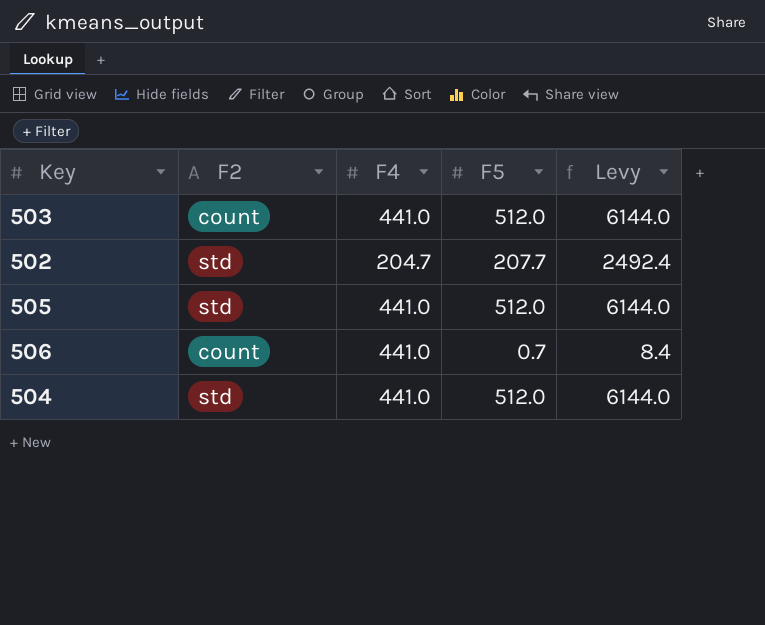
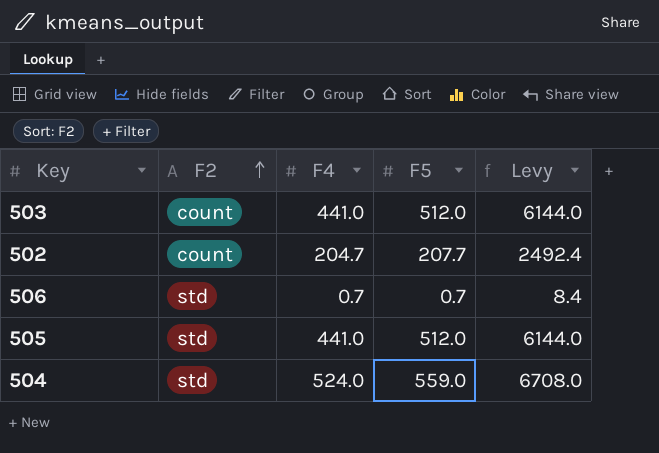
row order: none -> F2 ascending
502 | F2: std -> count
506 | F2: count -> std
506 | F4: 441.0 -> 0.7
504 | F4: 441.0 -> 524.0
504 | F5: 512.0 -> 559.0
504 | Levy: 6144.0 -> 6708.0

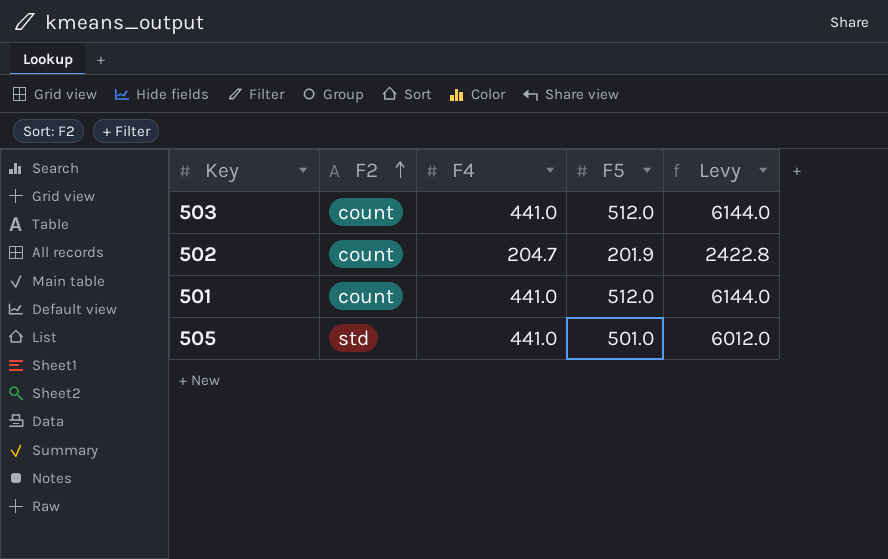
row 506: std | 0.7 | 0.7 | 8.4 -> none
row 504: std | 524.0 | 559.0 | 6708.0 -> none
502 | F5: 207.7 -> 201.9
502 | Levy: 2492.4 -> 2422.8
row 501: none -> count | 441.0 | 512.0 | 6144.0
505 | F5: 512.0 -> 501.0
505 | Levy: 6144.0 -> 6012.0

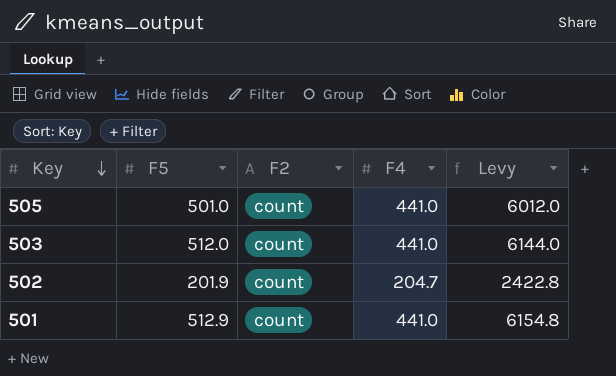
row order: F2 ascending -> Key descending
column F5 | position: 4 -> 2
505 | F2: std -> count
501 | F5: 512.0 -> 512.9
501 | Levy: 6144.0 -> 6154.8

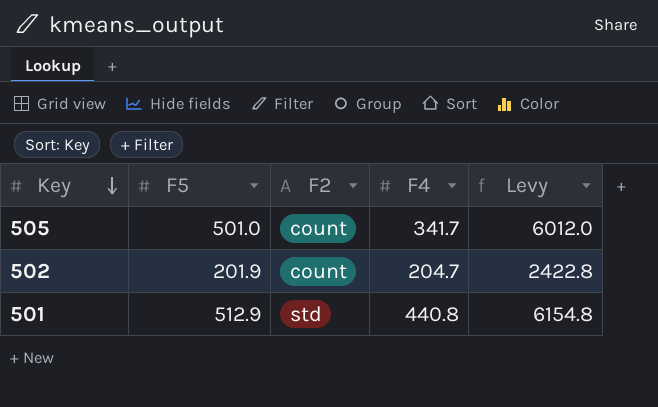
row 503: 512.0 | count | 441.0 | 6144.0 -> none
505 | F4: 441.0 -> 341.7
501 | F2: count -> std
501 | F4: 441.0 -> 440.8

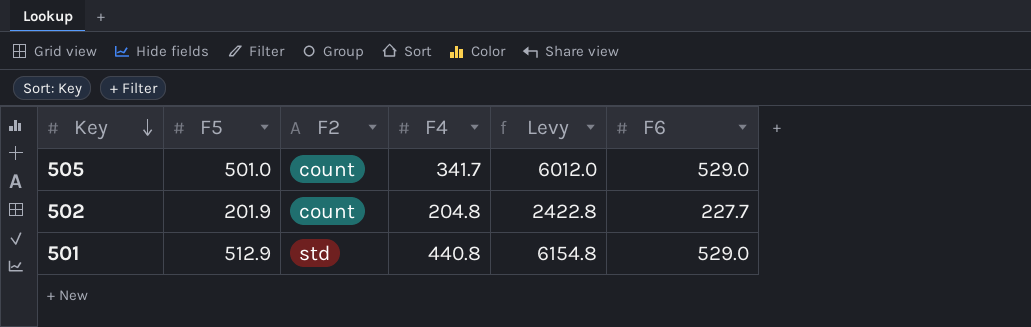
column F6 | position: none -> 6
502 | F4: 204.7 -> 204.8

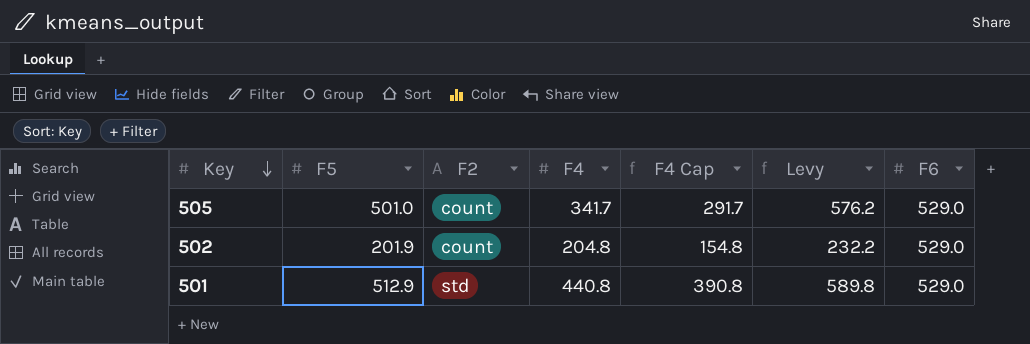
column F4 Cap | formula: none -> [F4] - 50
column Levy | formula: [F5] * 12 -> [F5] * 1.15
502 | F6: 227.7 -> 529.0

